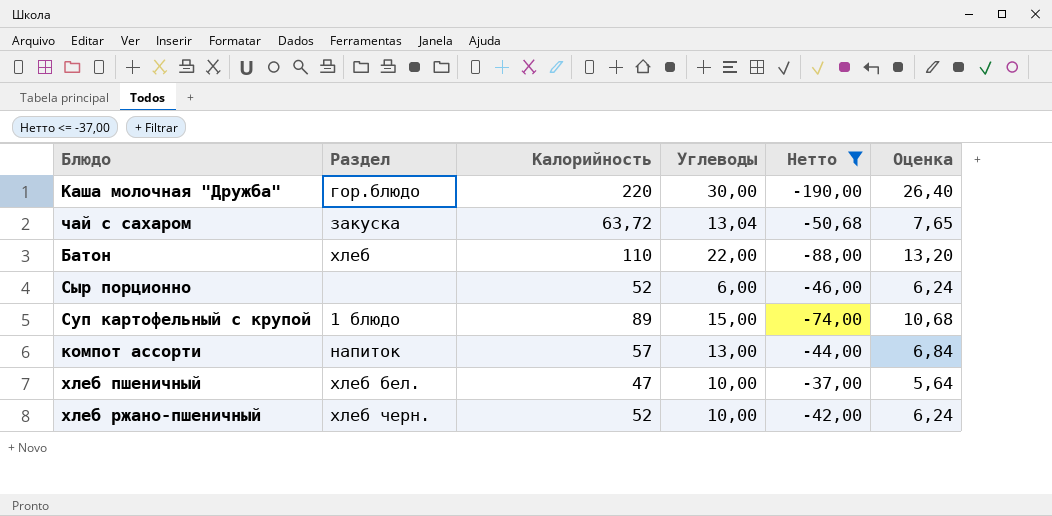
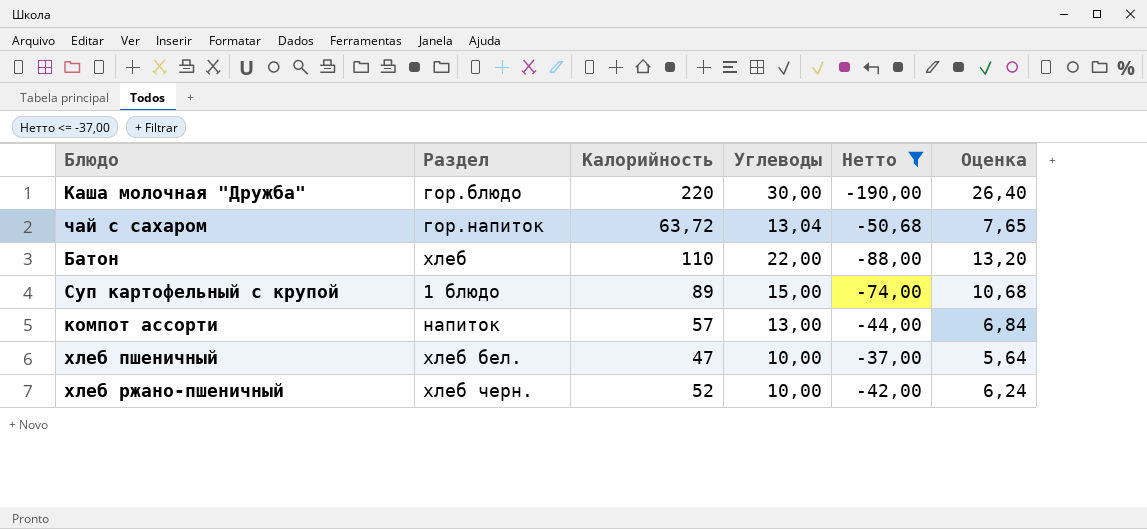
row Сыр порционно: none | 52 | 6,00 | -46,00 | 6,24 -> none
чай с сахаром | Раздел: закуска -> гор.напиток

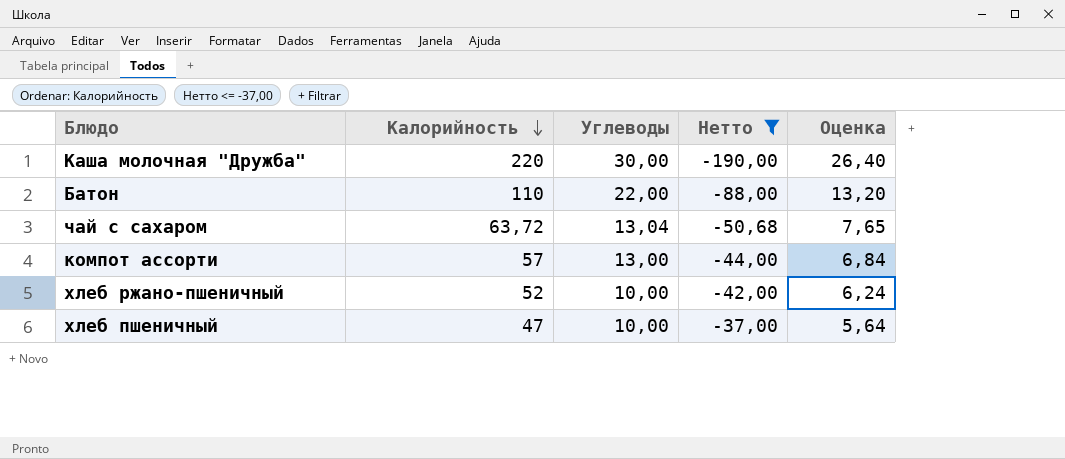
row order: none -> Калорийность descending
column Раздел | position: 2 -> none
row Суп картофельный с крупой: 1 блюдо | 89 | 15,00 | -74,00 | 10,68 -> none

